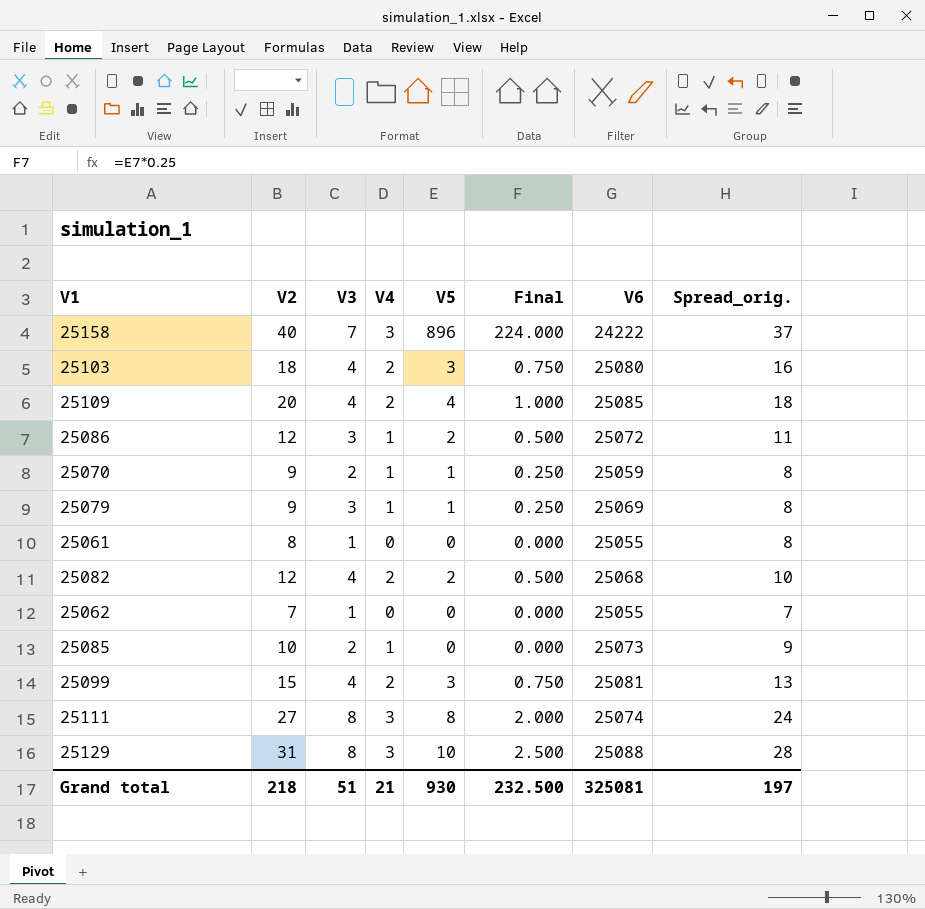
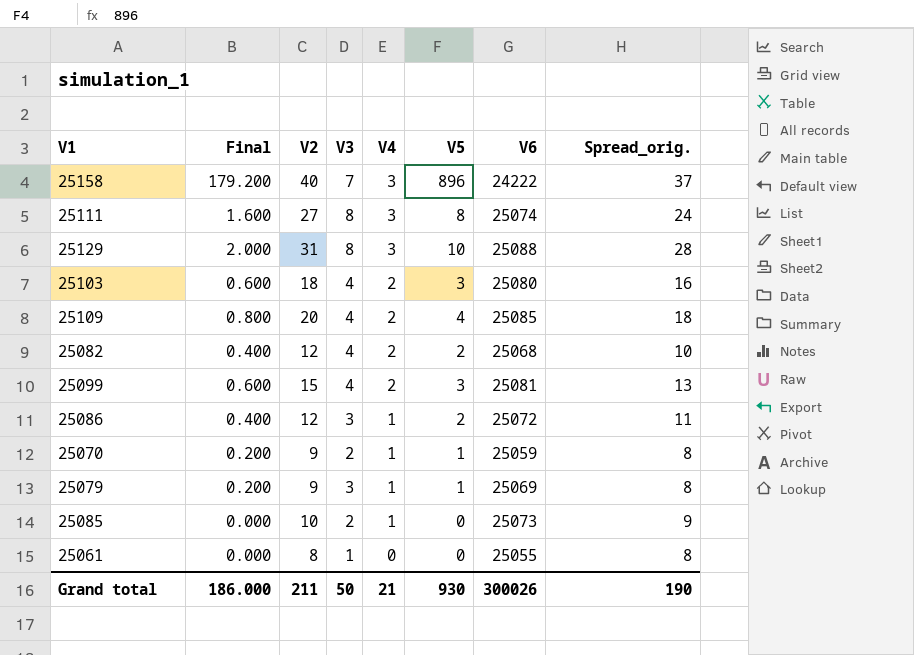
row order: none -> V4 descending
column Final | formula: [V5] * 0.25 -> [V5] * 0.2
column Final | position: 6 -> 2
row 25062: 7 | 1 | 0 | 0 | 0.000 | 25055 | 7 -> none
Grand total | Final: 232.500 -> 186.000
Grand total | V2: 218 -> 211
Grand total | V3: 51 -> 50
Grand total | V6: 325081 -> 300026
Grand total | Spread_orig.: 197 -> 190

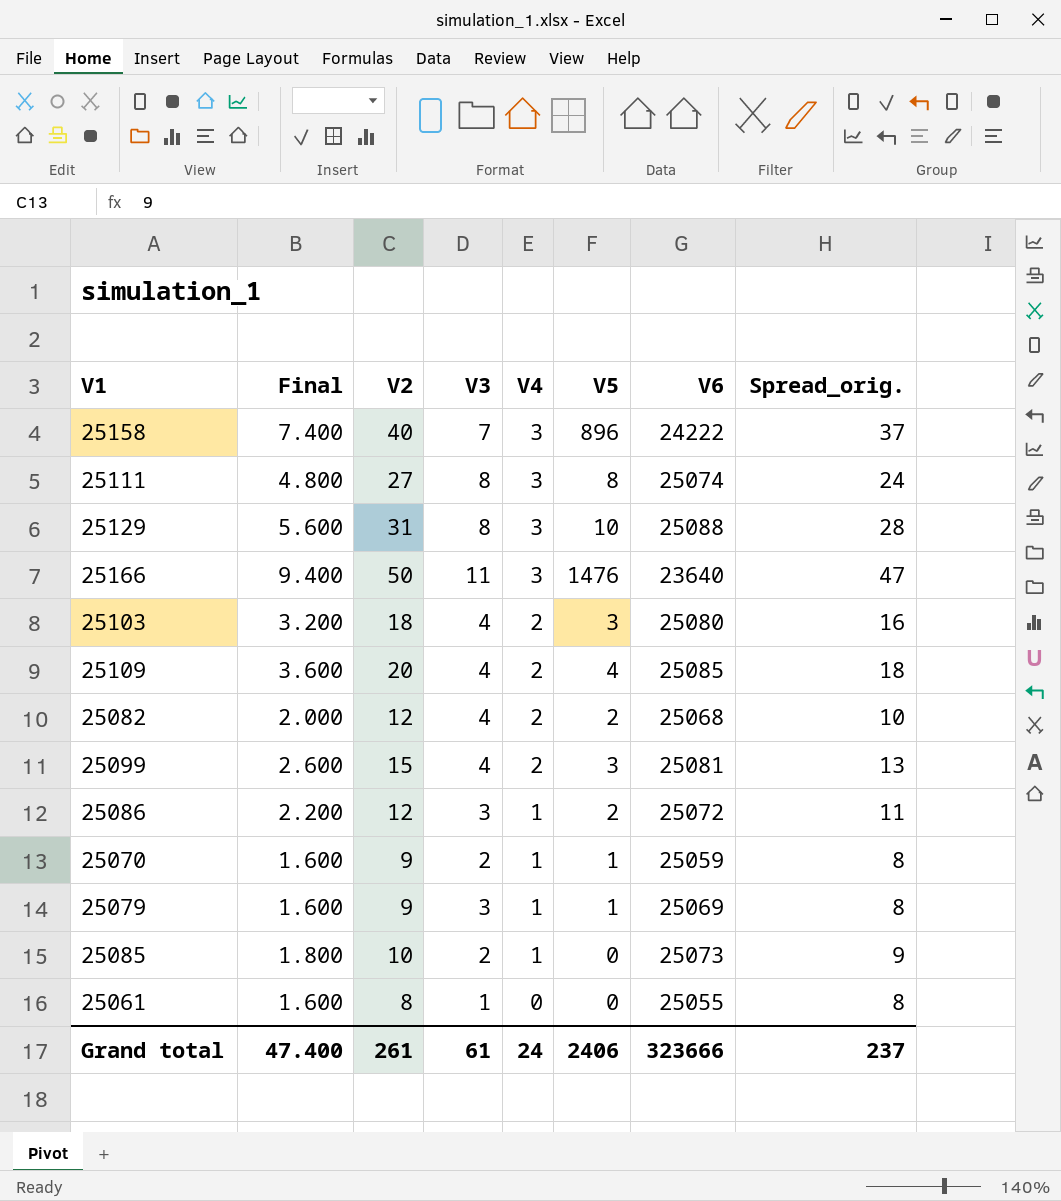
column Final | formula: [V5] * 0.2 -> [Spread_orig.] * 0.2
row 25166: none -> 9.400 | 50 | 11 | 3 | 1476 | 23640 | 47
Grand total | Final: 186.000 -> 47.400
Grand total | V2: 211 -> 261
Grand total | V3: 50 -> 61
Grand total | V4: 21 -> 24
Grand total | V5: 930 -> 2406
Grand total | V6: 300026 -> 323666
Grand total | Spread_orig.: 190 -> 237

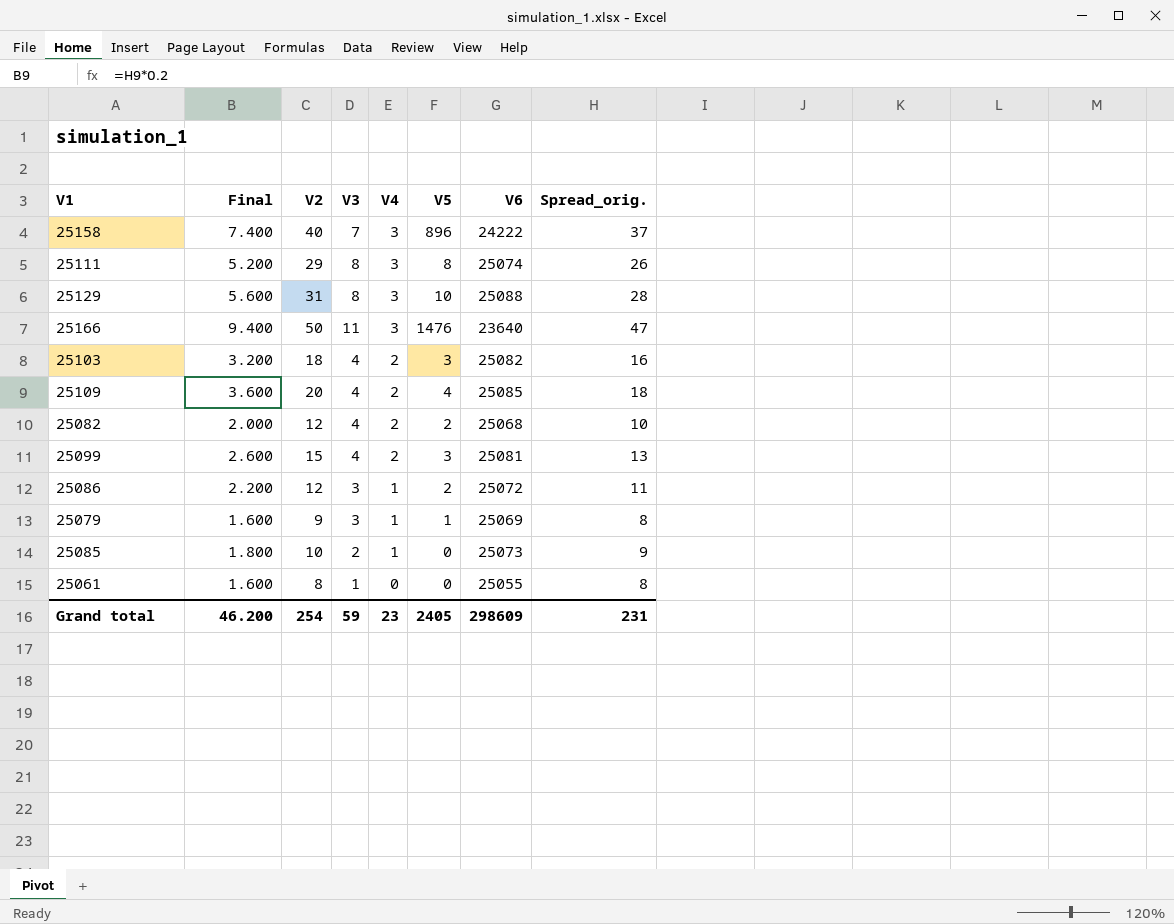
row 25070: 1.600 | 9 | 2 | 1 | 1 | 25059 | 8 -> none
25111 | Final: 4.800 -> 5.200
25111 | V2: 27 -> 29
25111 | Spread_orig.: 24 -> 26
25103 | V6: 25080 -> 25082
Grand total | Final: 47.400 -> 46.200
Grand total | V2: 261 -> 254
Grand total | V3: 61 -> 59
Grand total | V4: 24 -> 23
Grand total | V5: 2406 -> 2405
Grand total | V6: 323666 -> 298609
Grand total | Spread_orig.: 237 -> 231

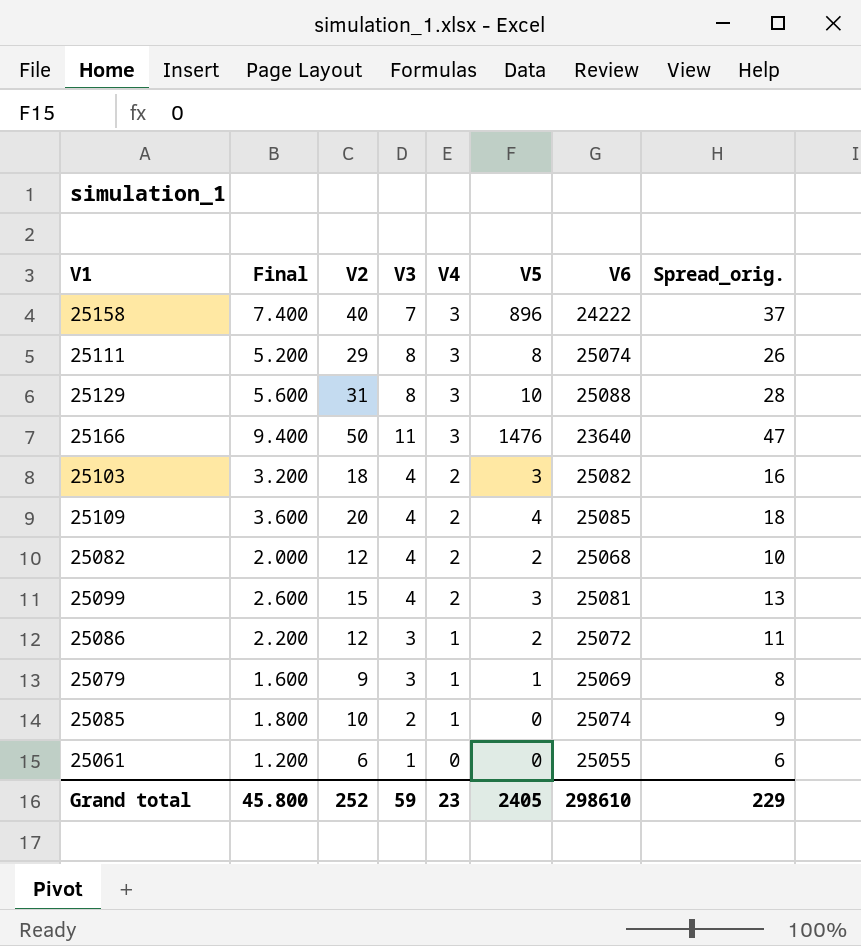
25085 | V6: 25073 -> 25074
25061 | Final: 1.600 -> 1.200
25061 | V2: 8 -> 6
25061 | Spread_orig.: 8 -> 6
Grand total | Final: 46.200 -> 45.800
Grand total | V2: 254 -> 252
Grand total | V6: 298609 -> 298610
Grand total | Spread_orig.: 231 -> 229

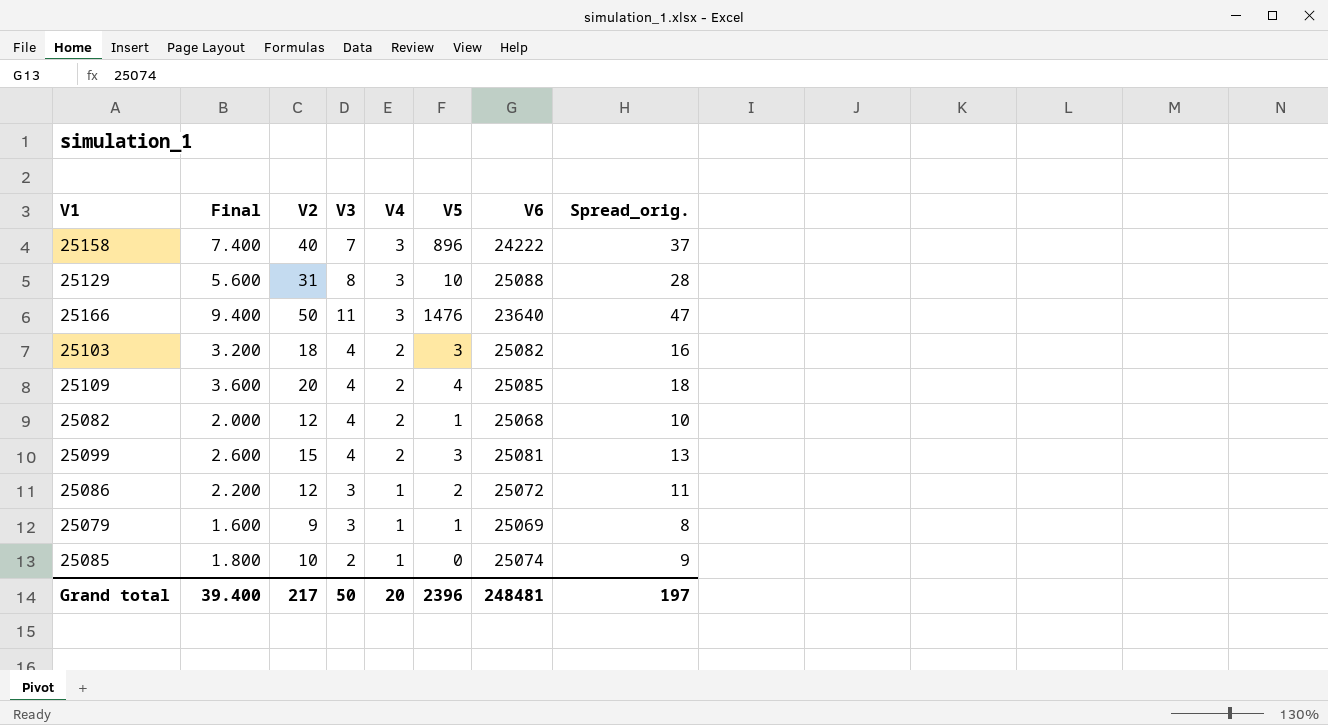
row 25111: 5.200 | 29 | 8 | 3 | 8 | 25074 | 26 -> none
row 25061: 1.200 | 6 | 1 | 0 | 0 | 25055 | 6 -> none
25082 | V5: 2 -> 1
Grand total | Final: 45.800 -> 39.400
Grand total | V2: 252 -> 217
Grand total | V3: 59 -> 50
Grand total | V4: 23 -> 20
Grand total | V5: 2405 -> 2396
Grand total | V6: 298610 -> 248481
Grand total | Spread_orig.: 229 -> 197

